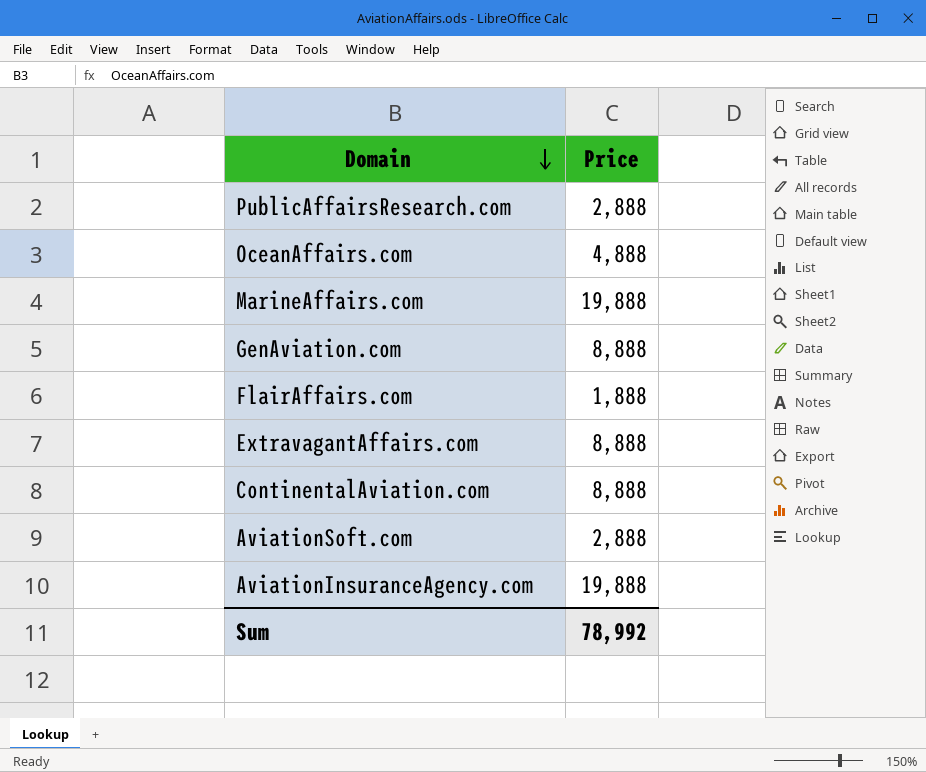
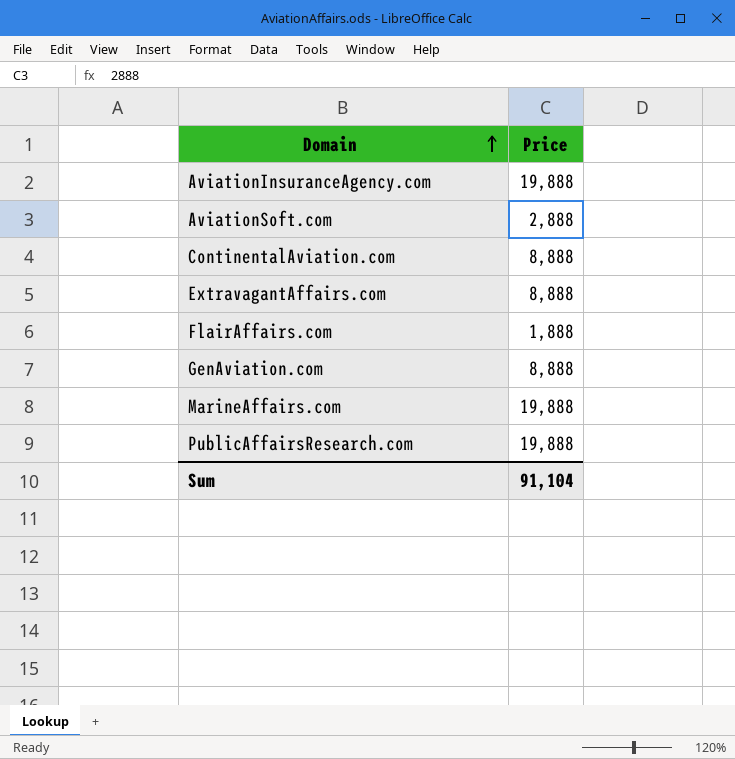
row order: Domain descending -> Domain ascending
row OceanAffairs.com: 4,888 -> none
PublicAffairsResearch.com | Price: 2,888 -> 19,888
Sum | Price: 78,992 -> 91,104

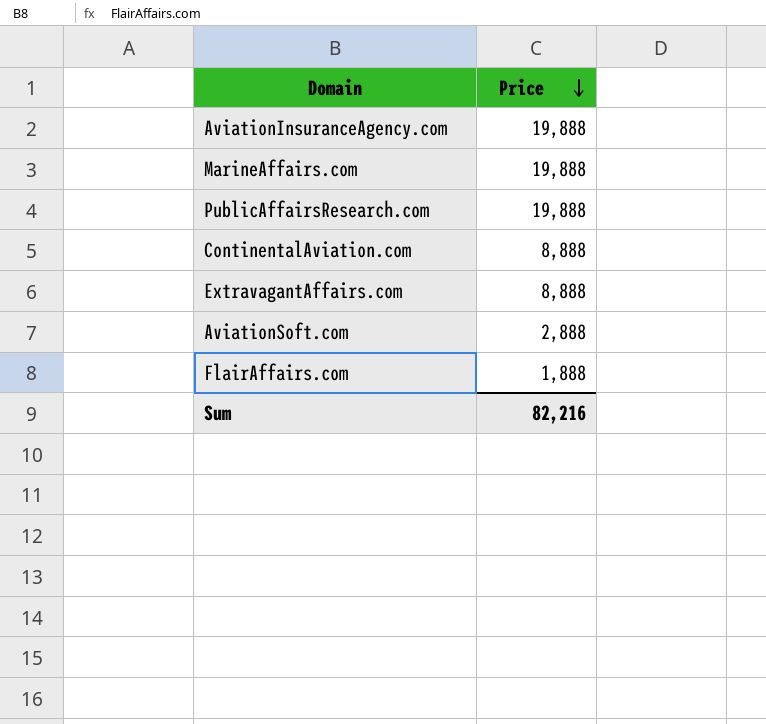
row order: Domain ascending -> Price descending
row GenAviation.com: 8,888 -> none
Sum | Price: 91,104 -> 82,216

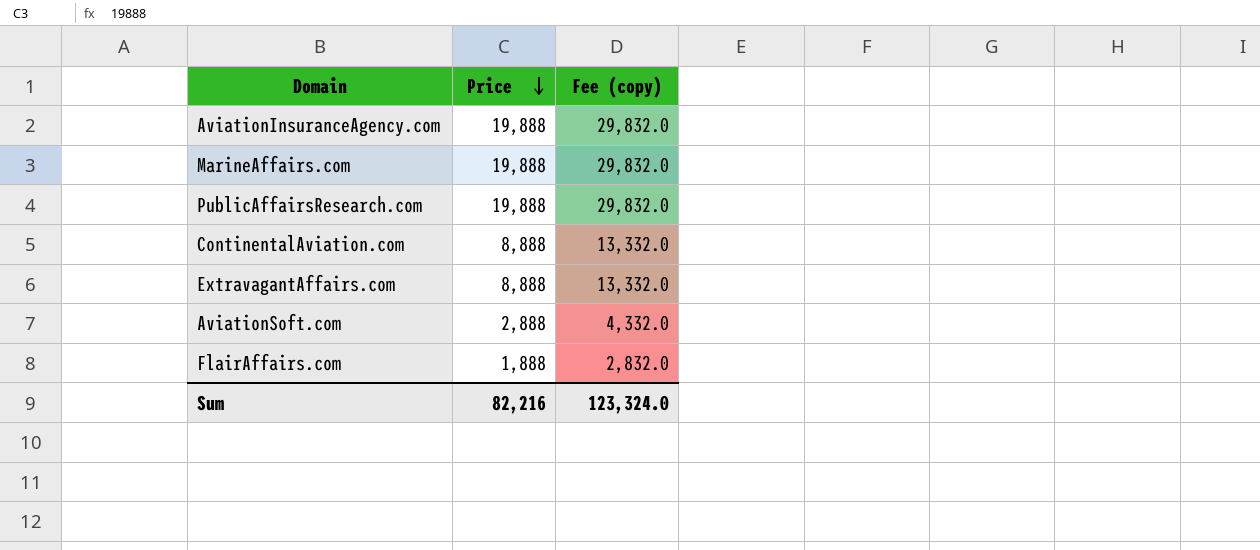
column Fee (copy) | formula: none -> [Price] * 1.5

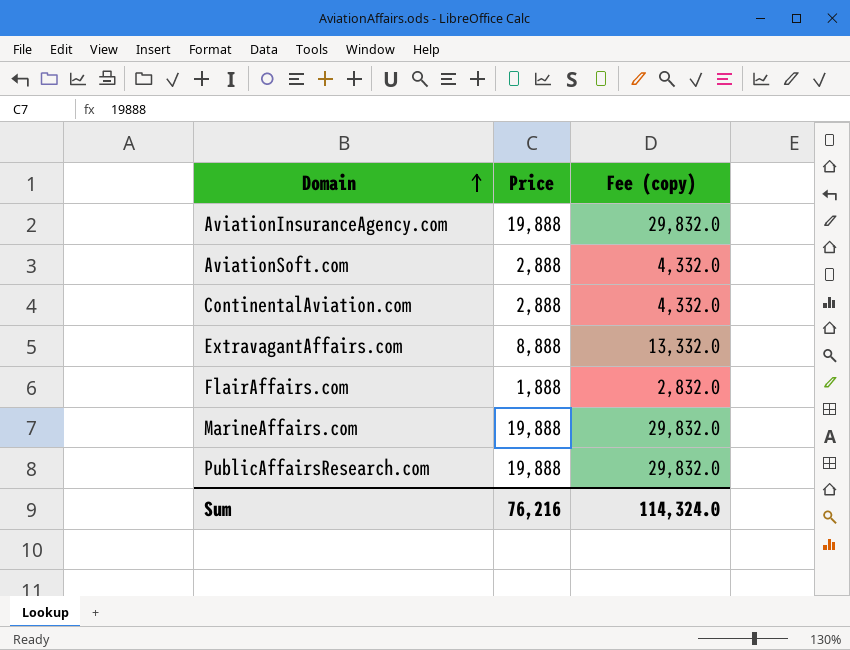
row order: Price descending -> Domain ascending
ContinentalAviation.com | Price: 8,888 -> 2,888
ContinentalAviation.com | Fee (copy): 13,332.0 -> 4,332.0
Sum | Price: 82,216 -> 76,216
Sum | Fee (copy): 123,324.0 -> 114,324.0

